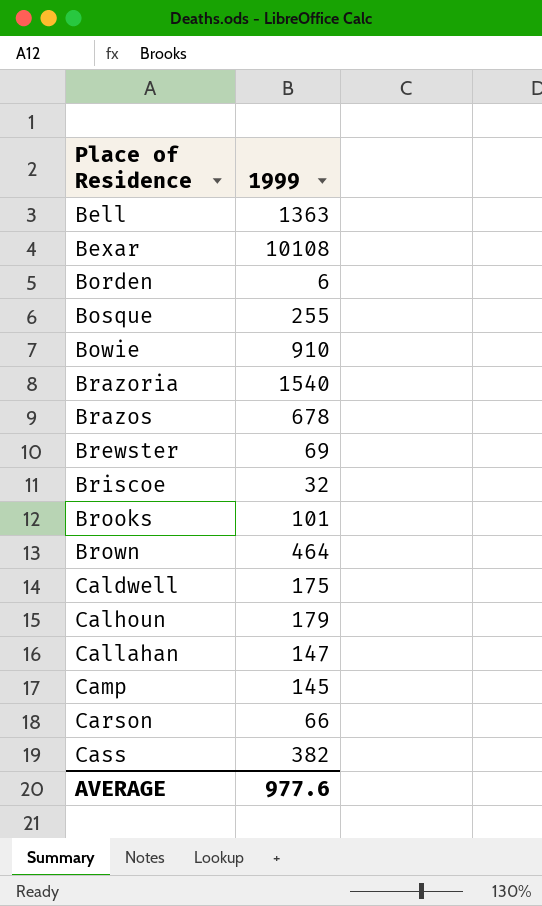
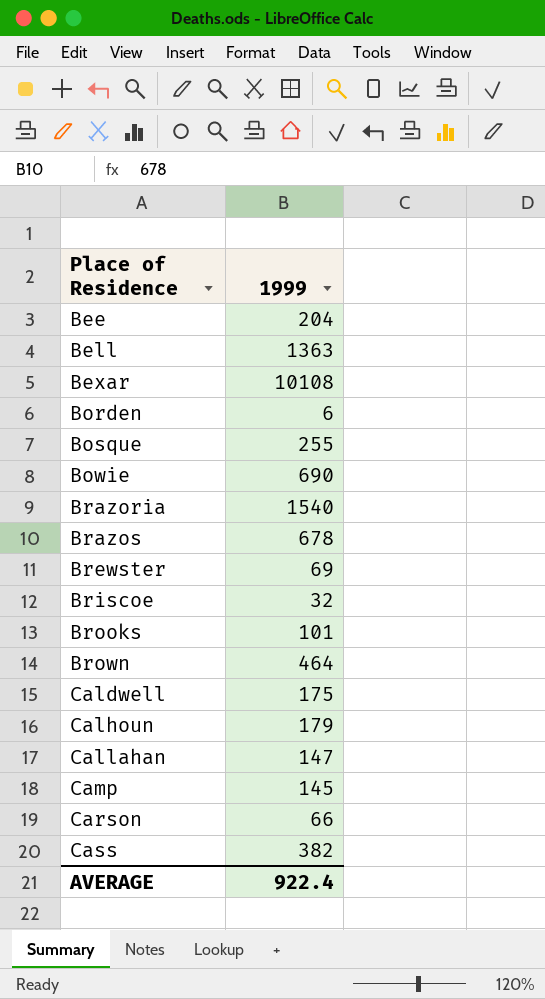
row Bee: none -> 204
Bowie | 1999: 910 -> 690
AVERAGE | 1999: 977.6 -> 922.4

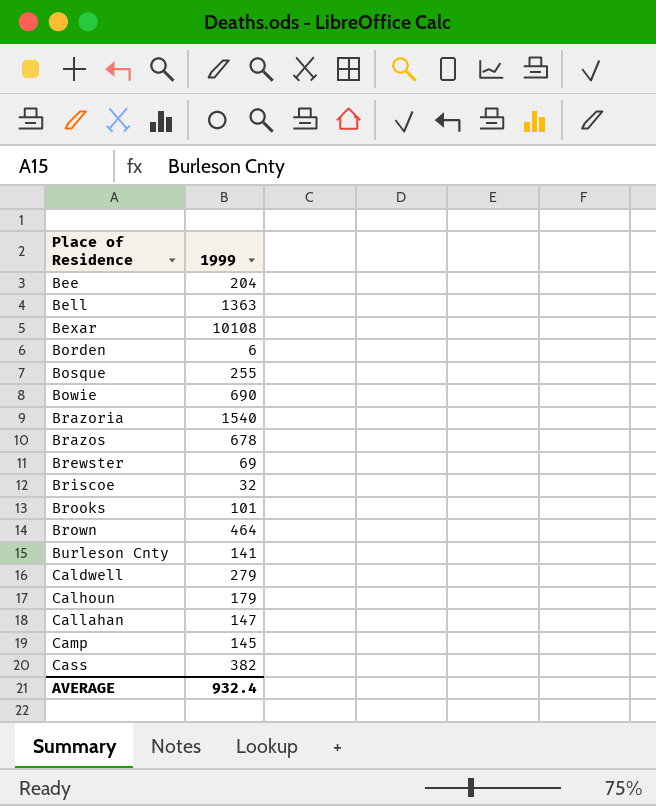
row Carson: 66 -> none
row Burleson Cnty: none -> 141
Caldwell | 1999: 175 -> 279
AVERAGE | 1999: 922.4 -> 932.4

